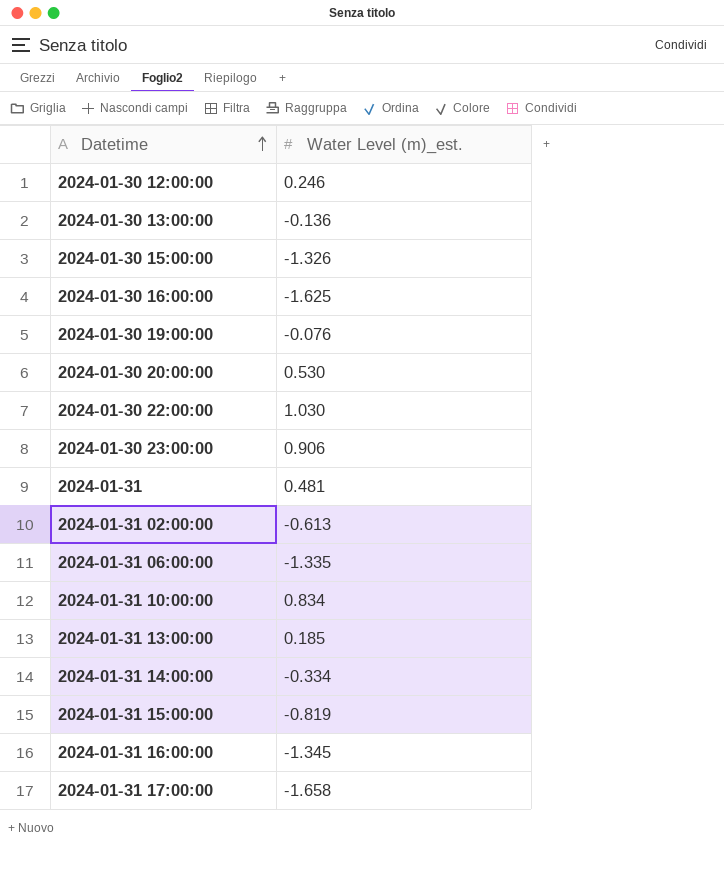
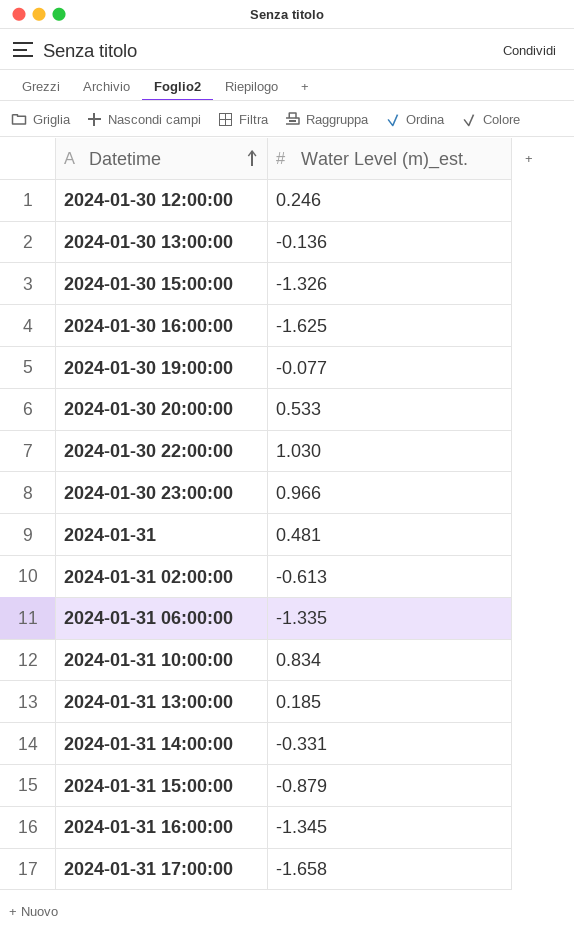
2024-01-30 19:00:00 | Water Level (m)_est.: -0.076 -> -0.077
2024-01-30 20:00:00 | Water Level (m)_est.: 0.530 -> 0.533
2024-01-30 23:00:00 | Water Level (m)_est.: 0.906 -> 0.966
2024-01-31 14:00:00 | Water Level (m)_est.: -0.334 -> -0.331
2024-01-31 15:00:00 | Water Level (m)_est.: -0.819 -> -0.879

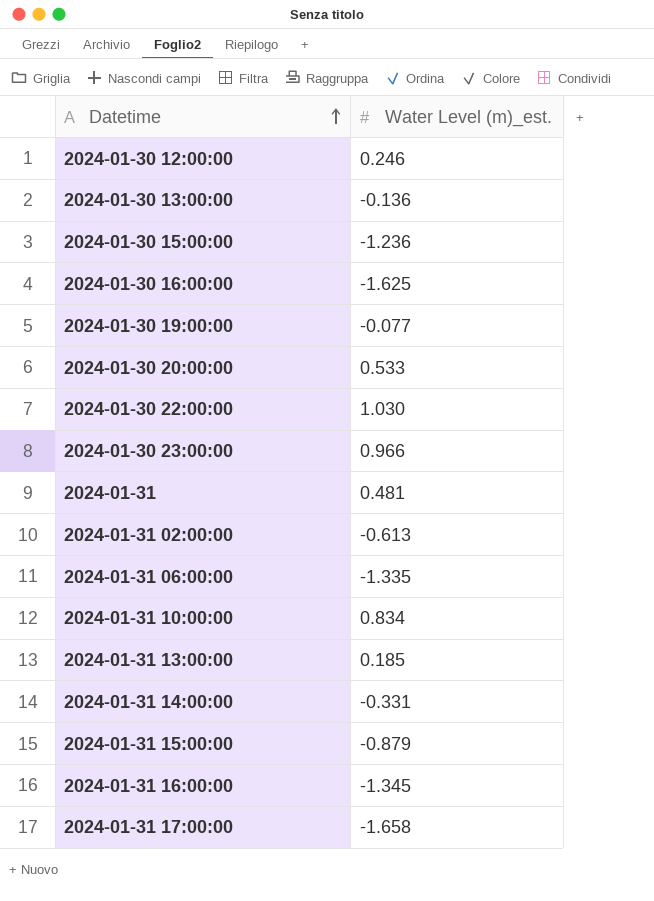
2024-01-30 15:00:00 | Water Level (m)_est.: -1.326 -> -1.236

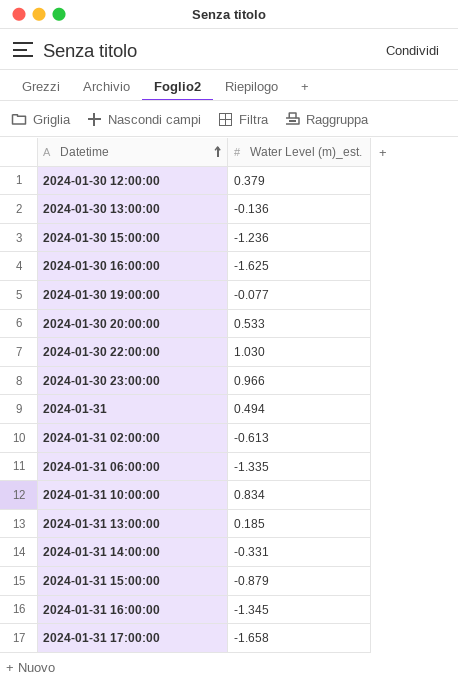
2024-01-30 12:00:00 | Water Level (m)_est.: 0.246 -> 0.379
2024-01-31 | Water Level (m)_est.: 0.481 -> 0.494

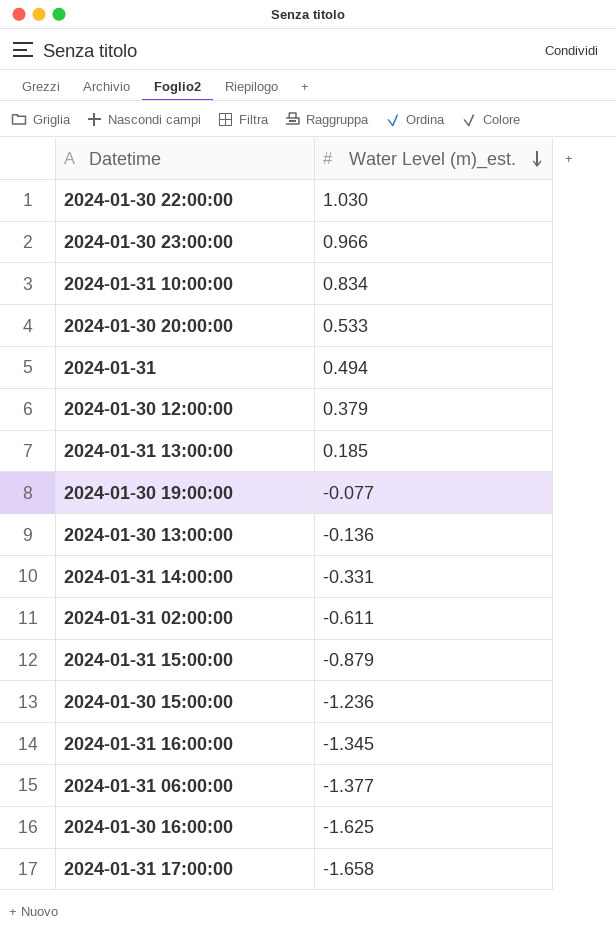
row order: Datetime ascending -> Water Level (m)_est. descending
2024-01-31 02:00:00 | Water Level (m)_est.: -0.613 -> -0.611
2024-01-31 06:00:00 | Water Level (m)_est.: -1.335 -> -1.377

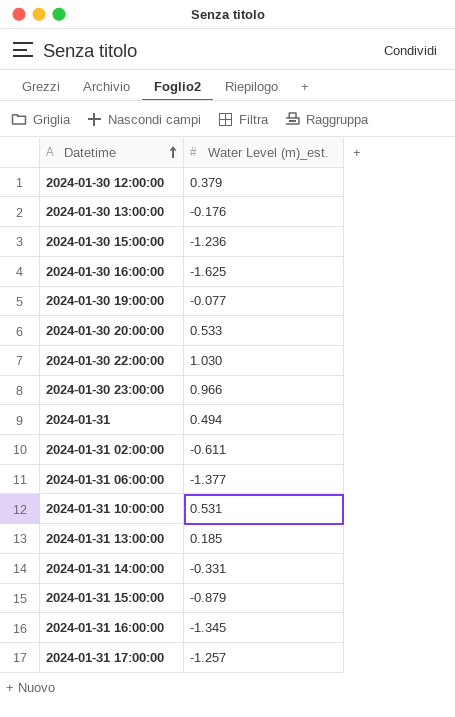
row order: Water Level (m)_est. descending -> Datetime ascending
2024-01-30 13:00:00 | Water Level (m)_est.: -0.136 -> -0.176
2024-01-31 10:00:00 | Water Level (m)_est.: 0.834 -> 0.531
2024-01-31 17:00:00 | Water Level (m)_est.: -1.658 -> -1.257

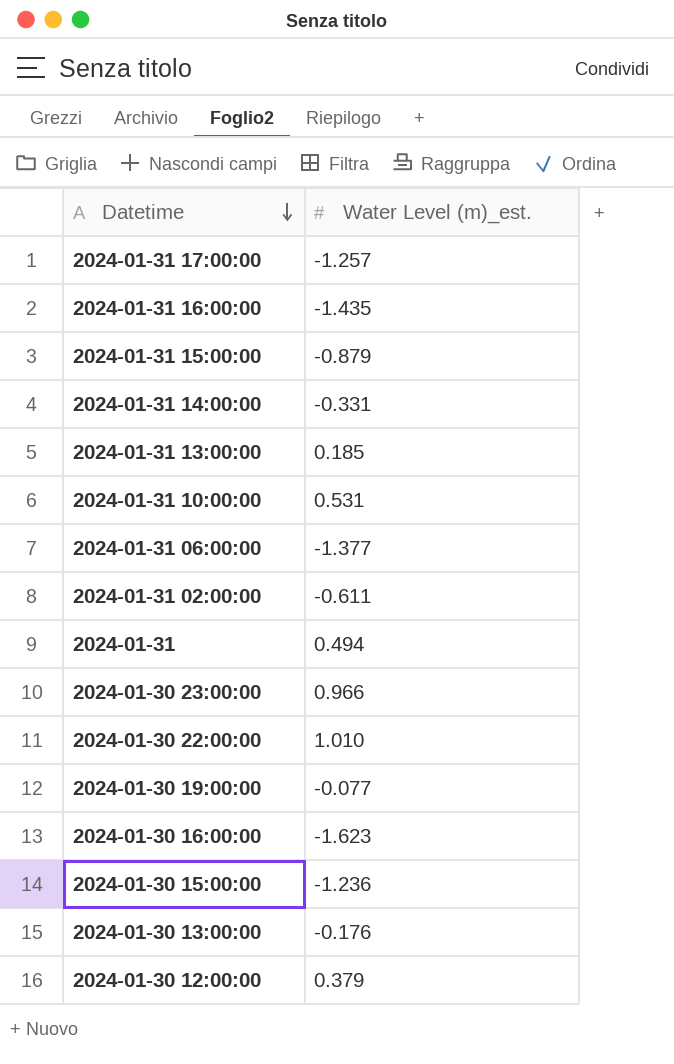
row order: Datetime ascending -> Datetime descending
row 2024-01-30 20:00:00: 0.533 -> none
2024-01-31 16:00:00 | Water Level (m)_est.: -1.345 -> -1.435
2024-01-30 22:00:00 | Water Level (m)_est.: 1.030 -> 1.010
2024-01-30 16:00:00 | Water Level (m)_est.: -1.625 -> -1.623

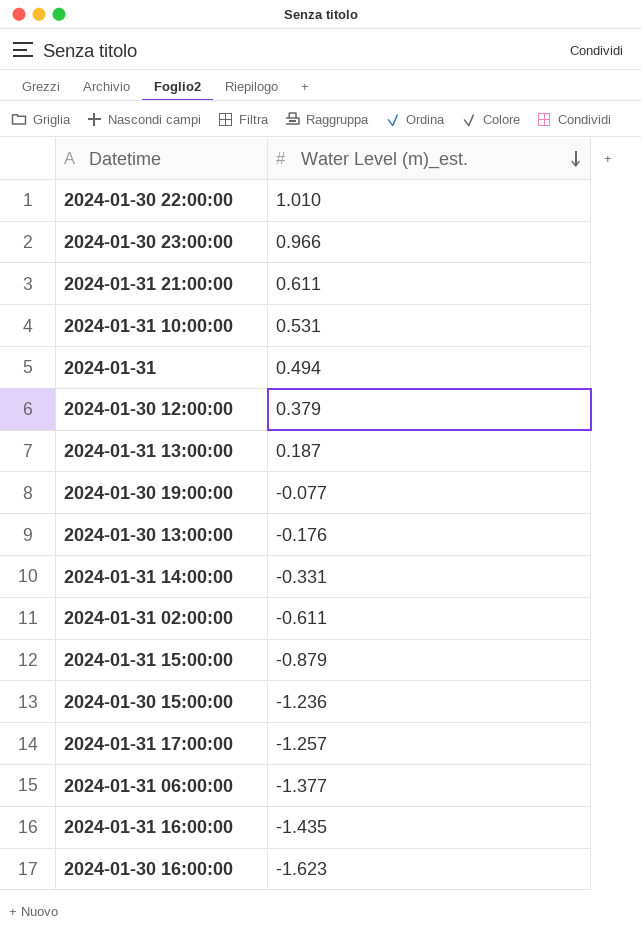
row order: Datetime descending -> Water Level (m)_est. descending
row 2024-01-31 21:00:00: none -> 0.611
2024-01-31 13:00:00 | Water Level (m)_est.: 0.185 -> 0.187

